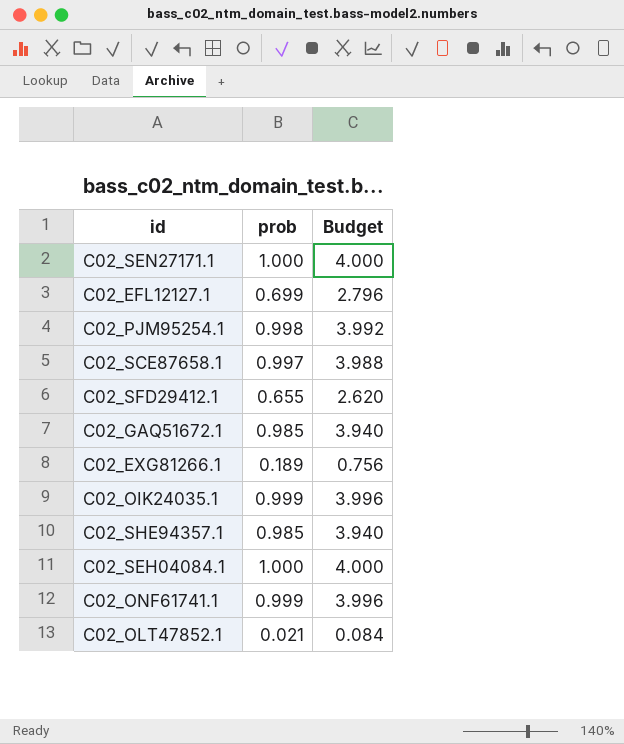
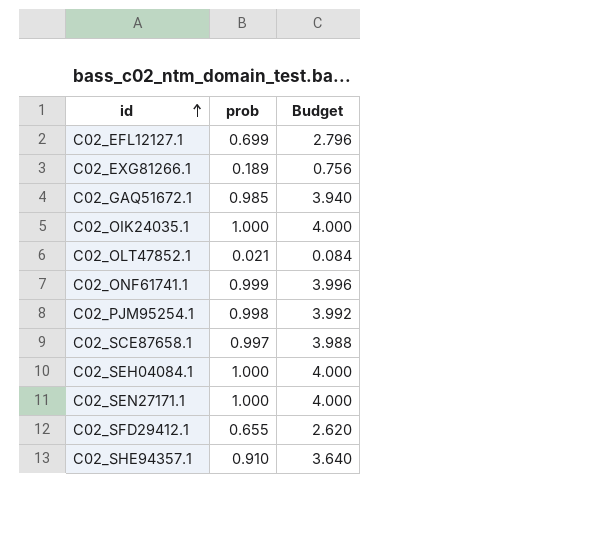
row order: none -> id ascending
C02_OIK24035.1 | prob: 0.999 -> 1.000
C02_OIK24035.1 | Budget: 3.996 -> 4.000
C02_SHE94357.1 | prob: 0.985 -> 0.910
C02_SHE94357.1 | Budget: 3.940 -> 3.640

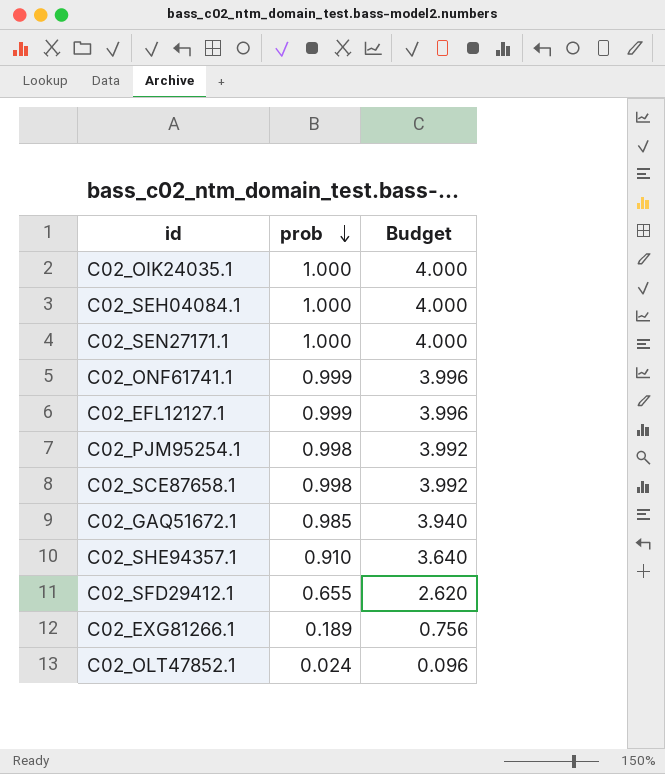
row order: id ascending -> prob descending
C02_EFL12127.1 | prob: 0.699 -> 0.999
C02_EFL12127.1 | Budget: 2.796 -> 3.996
C02_SCE87658.1 | prob: 0.997 -> 0.998
C02_SCE87658.1 | Budget: 3.988 -> 3.992
C02_OLT47852.1 | prob: 0.021 -> 0.024
C02_OLT47852.1 | Budget: 0.084 -> 0.096

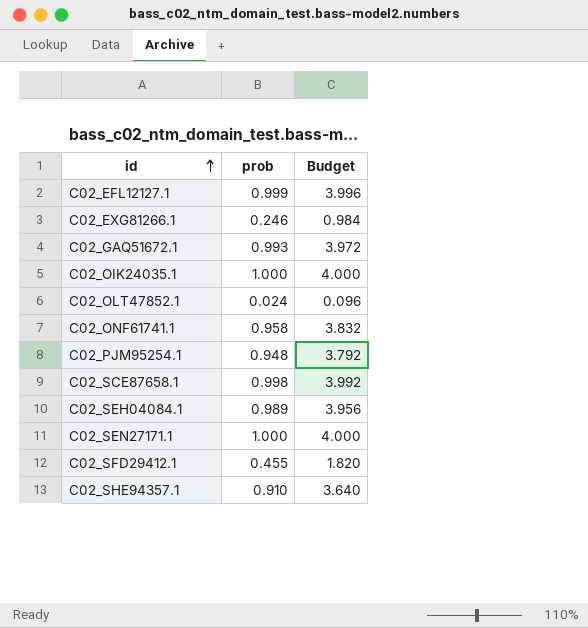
row order: prob descending -> id ascending
C02_EXG81266.1 | prob: 0.189 -> 0.246
C02_EXG81266.1 | Budget: 0.756 -> 0.984
C02_GAQ51672.1 | prob: 0.985 -> 0.993
C02_GAQ51672.1 | Budget: 3.940 -> 3.972
C02_ONF61741.1 | prob: 0.999 -> 0.958
C02_ONF61741.1 | Budget: 3.996 -> 3.832
C02_PJM95254.1 | prob: 0.998 -> 0.948
C02_PJM95254.1 | Budget: 3.992 -> 3.792
C02_SEH04084.1 | prob: 1.000 -> 0.989
C02_SEH04084.1 | Budget: 4.000 -> 3.956
C02_SFD29412.1 | prob: 0.655 -> 0.455
C02_SFD29412.1 | Budget: 2.620 -> 1.820

